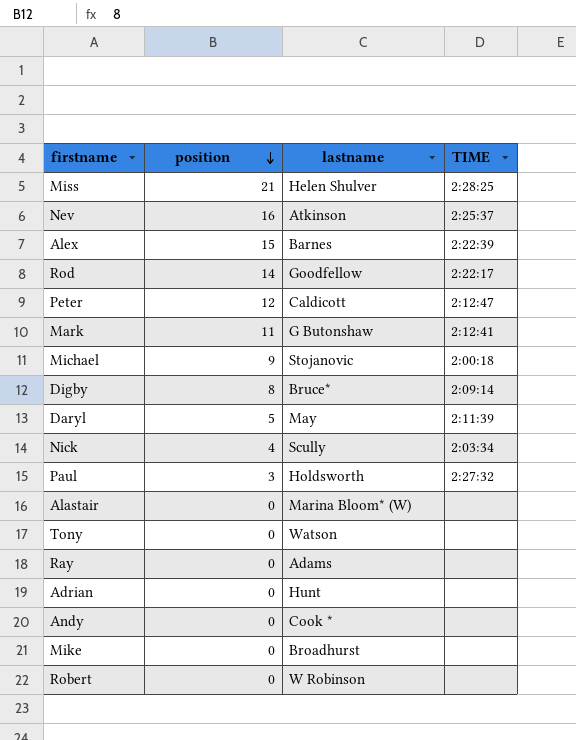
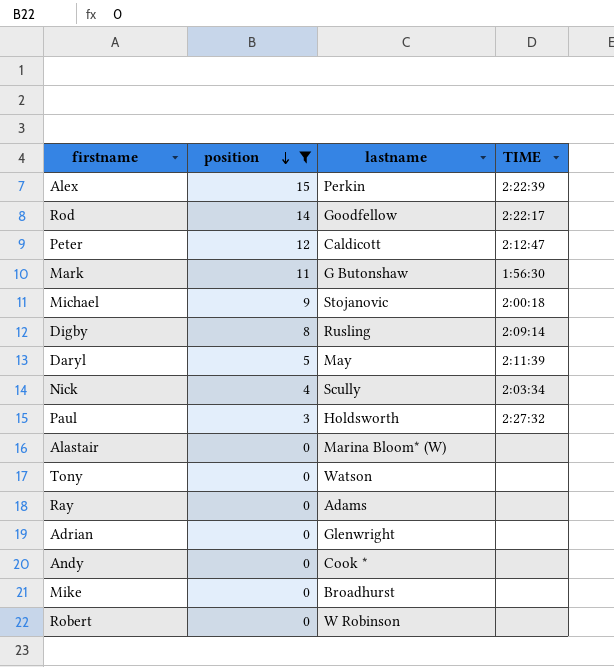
filter: none -> position <= 15
Alex | lastname: Barnes -> Perkin
Mark | TIME: 2:12:41 -> 1:56:30
Digby | lastname: Bruce* -> Rusling
Adrian | lastname: Hunt -> Glenwright

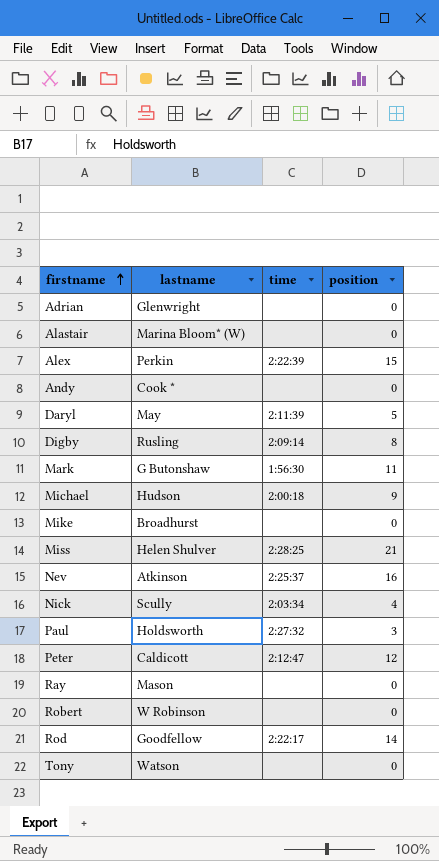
filter: position <= 15 -> none
row order: position descending -> firstname ascending
column name: TIME -> time
column position | position: 2 -> 4
Michael | lastname: Stojanovic -> Hudson
Ray | lastname: Adams -> Mason

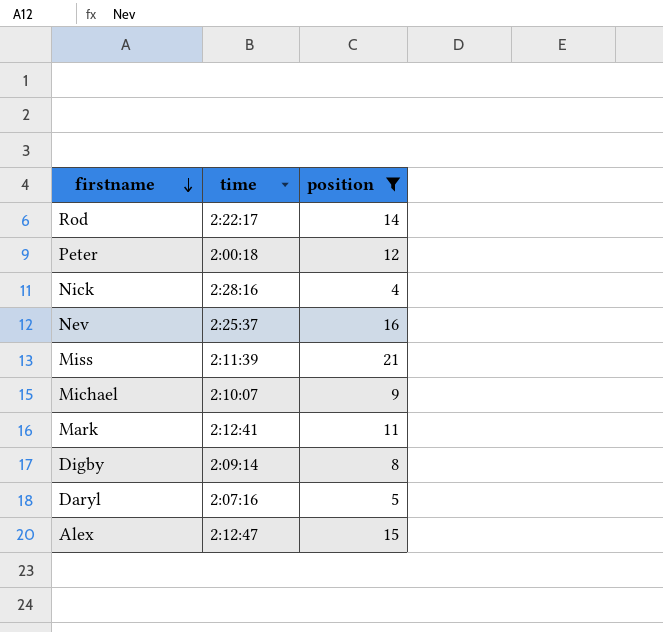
filter: none -> position >= 4
row order: firstname ascending -> firstname descending
column lastname | position: 2 -> none
Peter | time: 2:12:47 -> 2:00:18
Nick | time: 2:03:34 -> 2:28:16
Miss | time: 2:28:25 -> 2:11:39
Michael | time: 2:00:18 -> 2:10:07
Mark | time: 1:56:30 -> 2:12:41
Daryl | time: 2:11:39 -> 2:07:16
Alex | time: 2:22:39 -> 2:12:47

